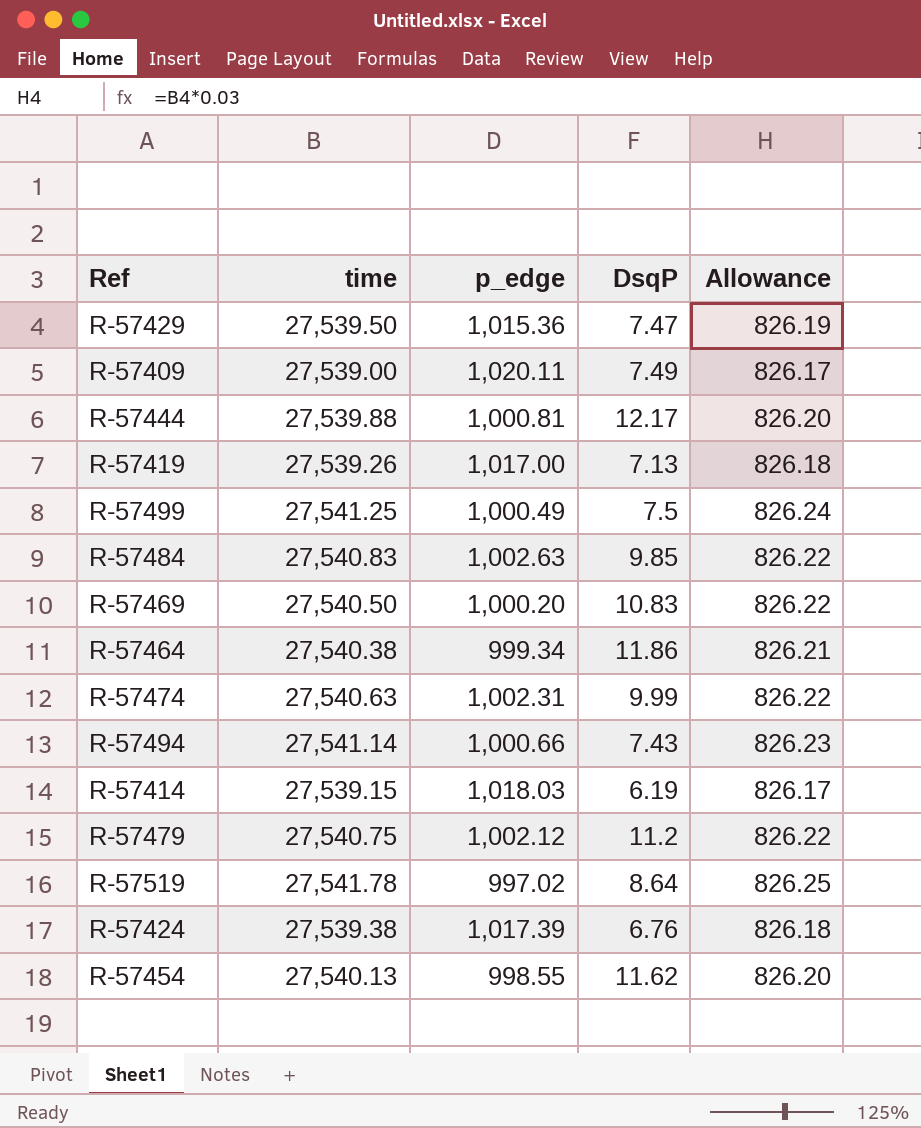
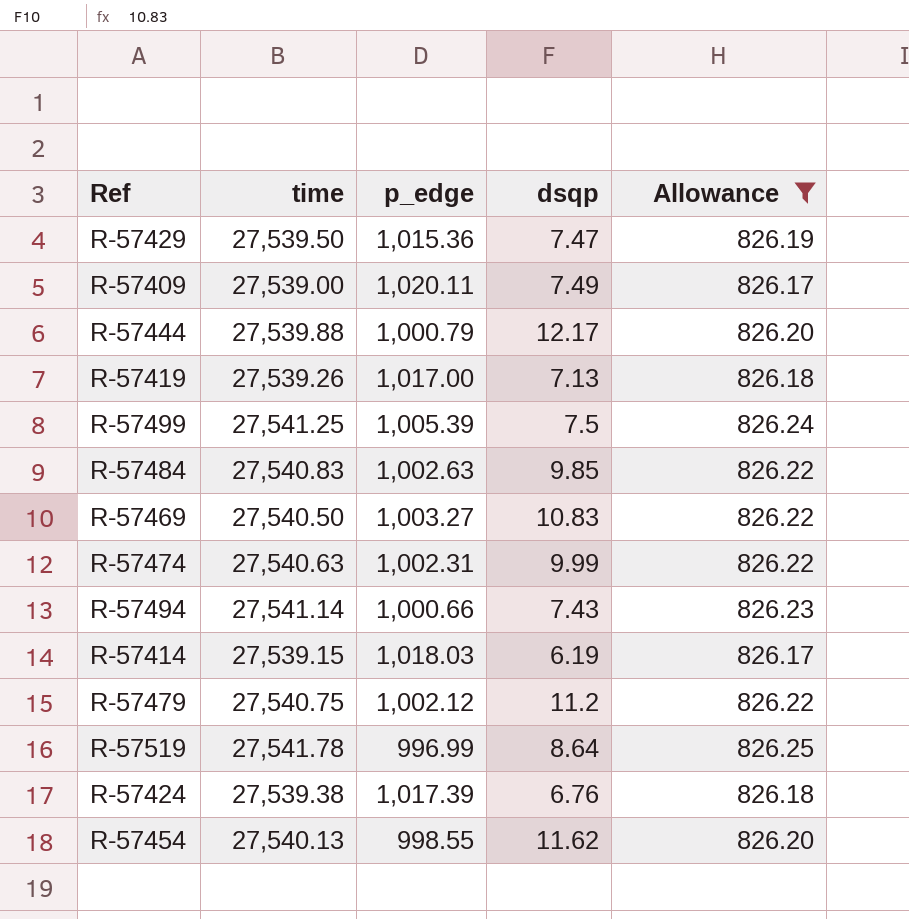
filter: none -> Allowance != 826.21
column name: DsqP -> dsqp
R-57444 | p_edge: 1,000.81 -> 1,000.79
R-57499 | p_edge: 1,000.49 -> 1,005.39
R-57469 | p_edge: 1,000.20 -> 1,003.27
R-57519 | p_edge: 997.02 -> 996.99

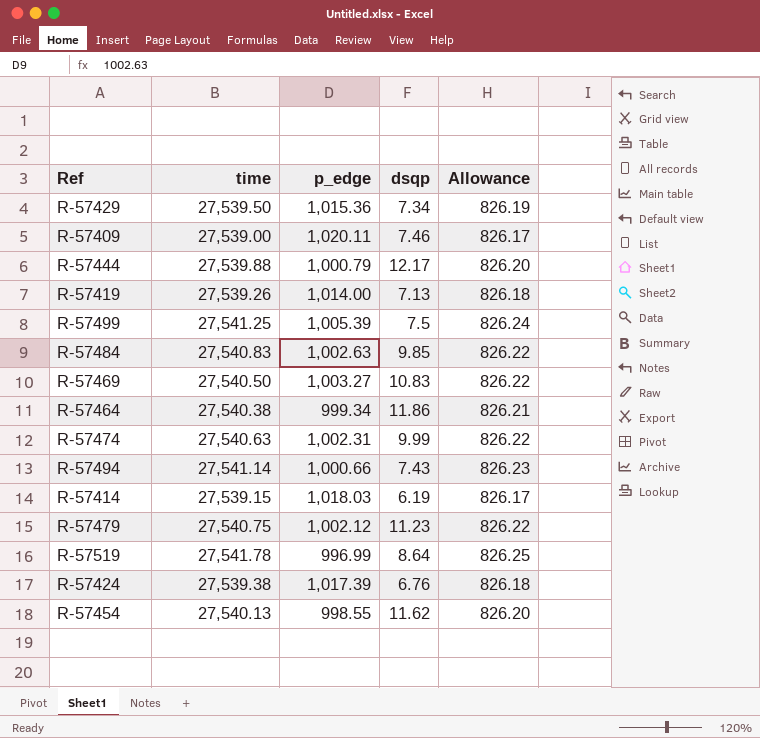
filter: Allowance != 826.21 -> none
R-57429 | dsqp: 7.47 -> 7.34
R-57409 | dsqp: 7.49 -> 7.46
R-57419 | p_edge: 1,017.00 -> 1,014.00
R-57479 | dsqp: 11.2 -> 11.23

